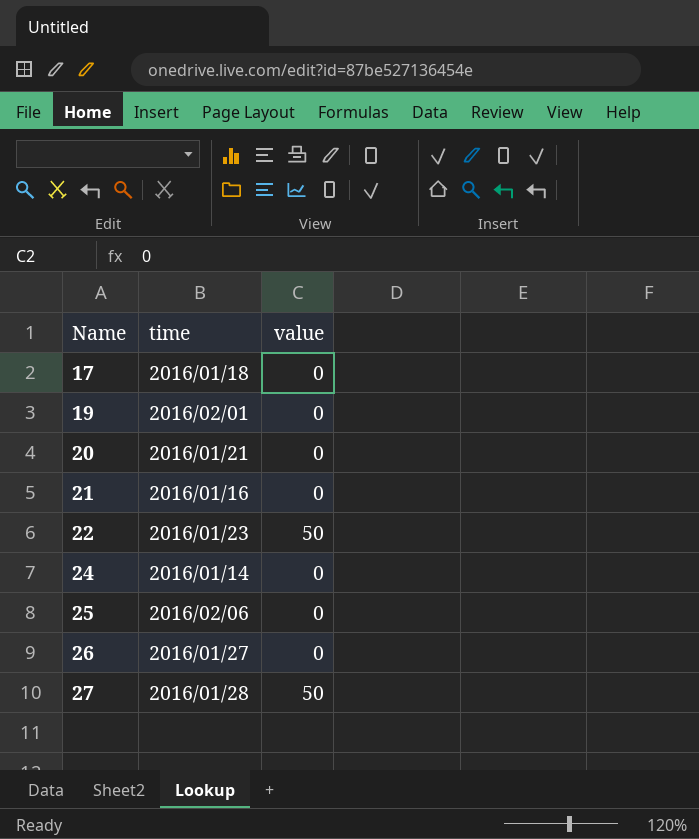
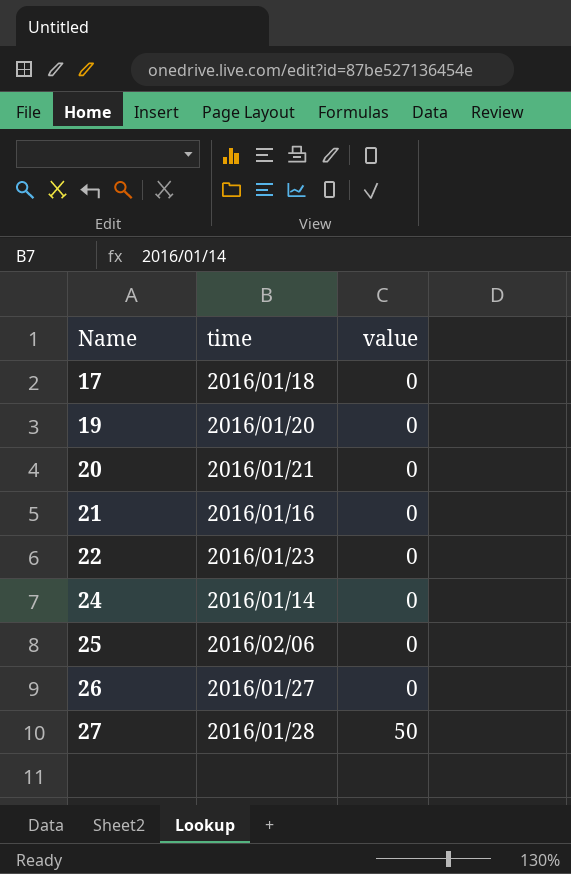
19 | time: 2016/02/01 -> 2016/01/20
22 | value: 50 -> 0

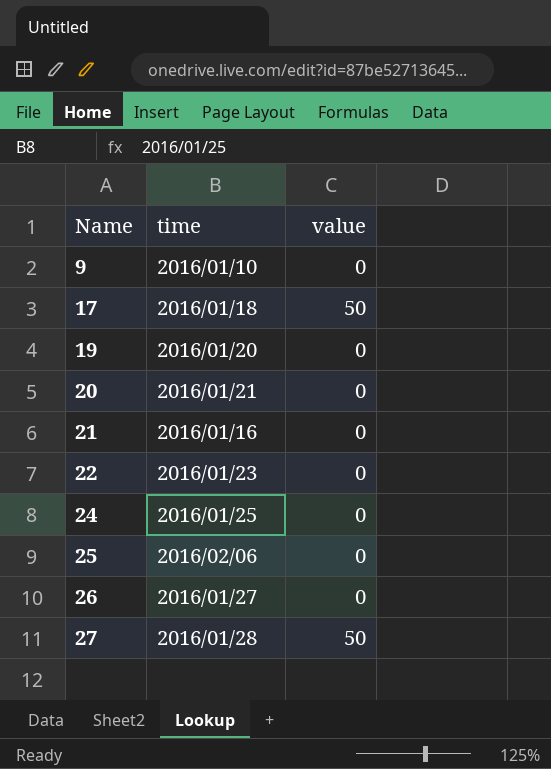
row 9: none -> 2016/01/10 | 0
17 | value: 0 -> 50
24 | time: 2016/01/14 -> 2016/01/25

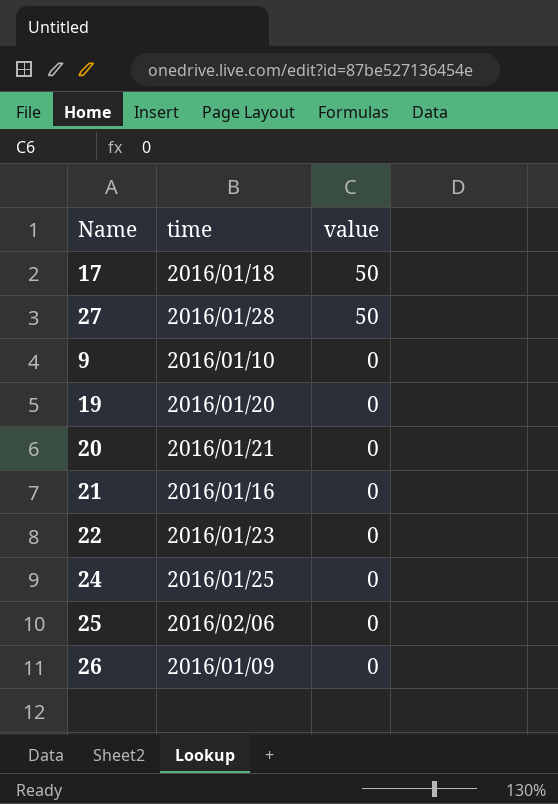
row order: Name ascending -> value descending
26 | time: 2016/01/27 -> 2016/01/09

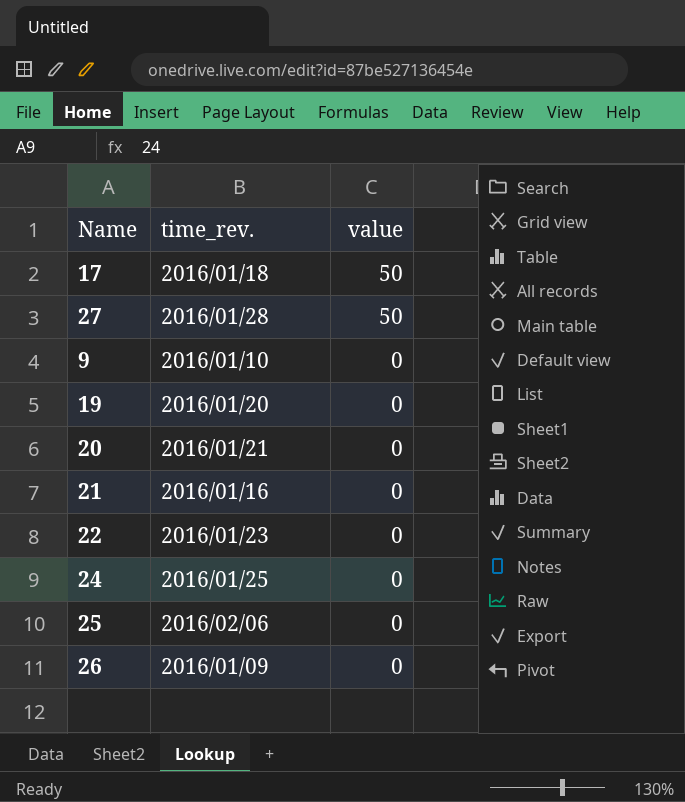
column name: time -> time_rev.

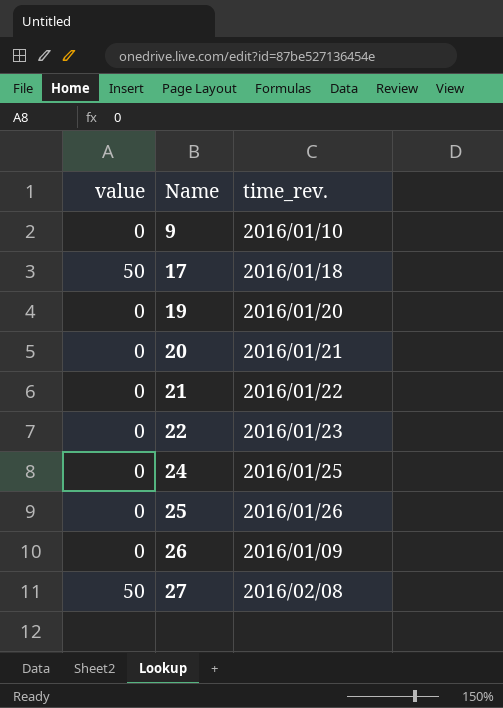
row order: value descending -> Name ascending
column value | position: 3 -> 1
21 | time_rev.: 2016/01/16 -> 2016/01/22
25 | time_rev.: 2016/02/06 -> 2016/01/26
27 | time_rev.: 2016/01/28 -> 2016/02/08

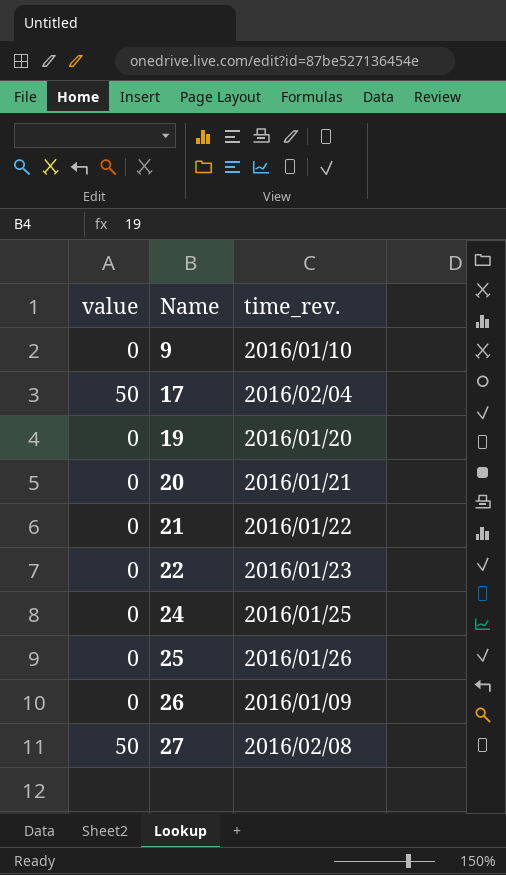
17 | time_rev.: 2016/01/18 -> 2016/02/04

